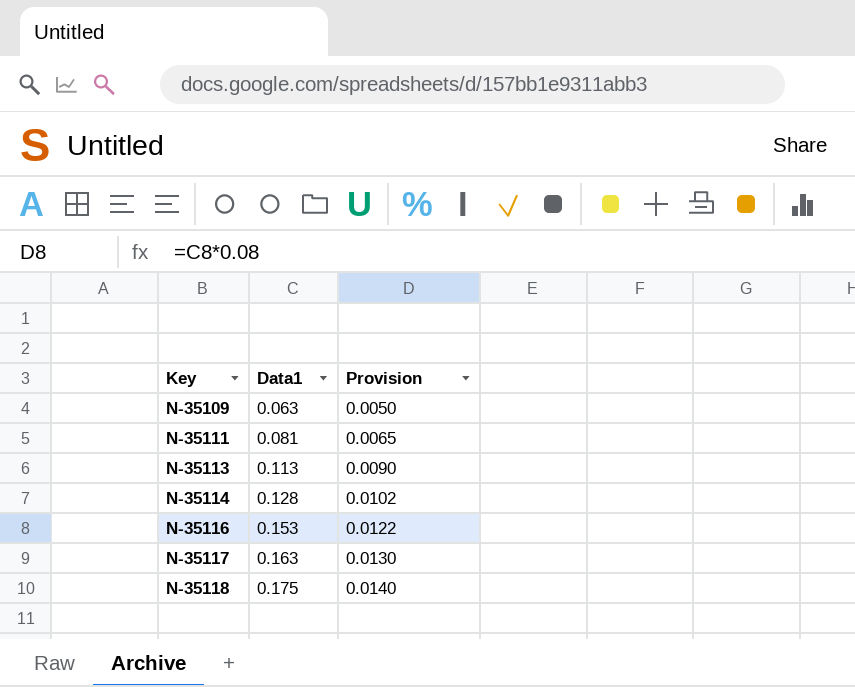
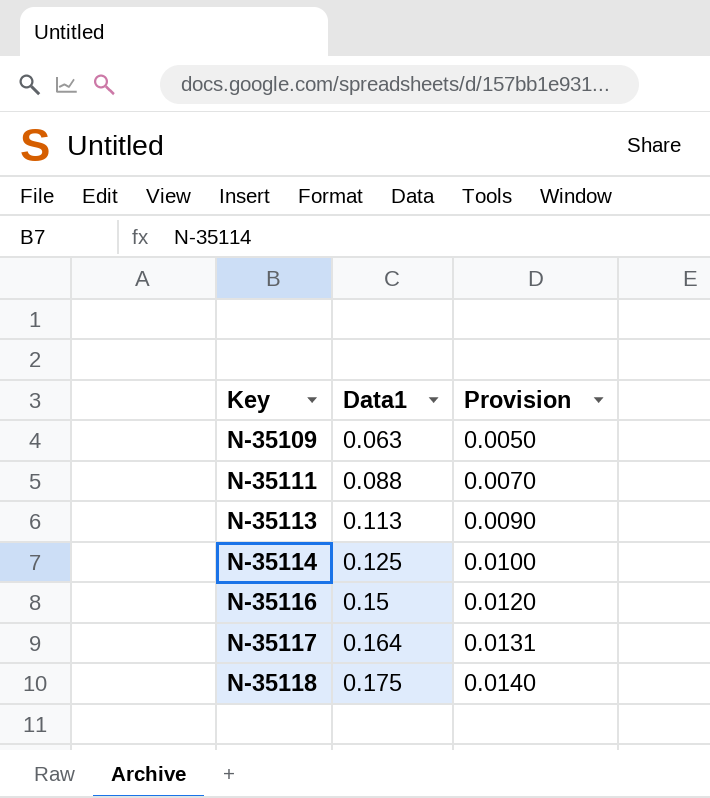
N-35111 | Data1: 0.081 -> 0.088
N-35111 | Provision: 0.0065 -> 0.0070
N-35114 | Data1: 0.128 -> 0.125
N-35114 | Provision: 0.0102 -> 0.0100
N-35116 | Data1: 0.153 -> 0.15
N-35116 | Provision: 0.0122 -> 0.0120
N-35117 | Data1: 0.163 -> 0.164
N-35117 | Provision: 0.0130 -> 0.0131

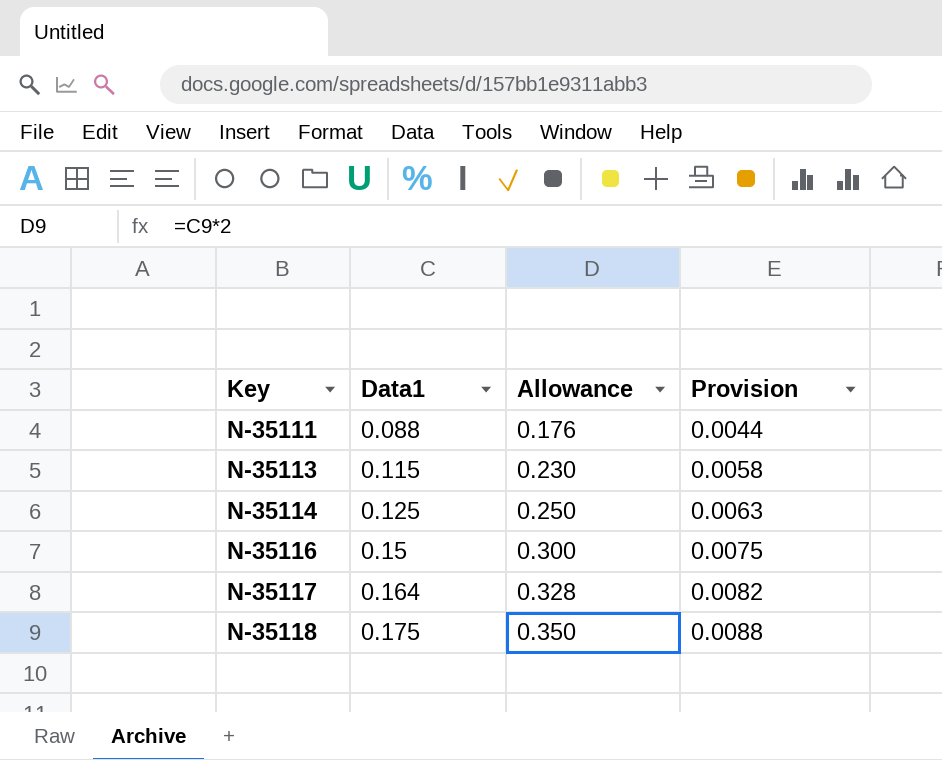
column Allowance | formula: none -> [Data1] * 2
column Provision | formula: [Data1] * 0.08 -> [Data1] * 0.05
row N-35109: 0.063 | 0.0050 -> none
N-35113 | Data1: 0.113 -> 0.115

